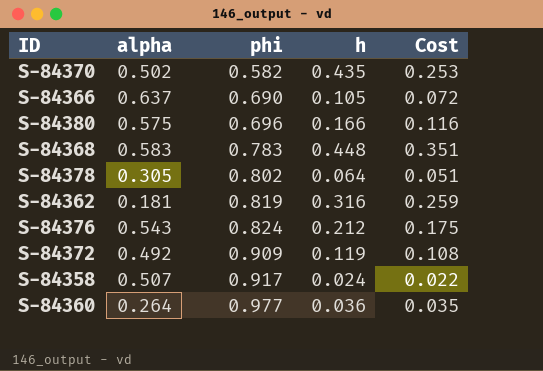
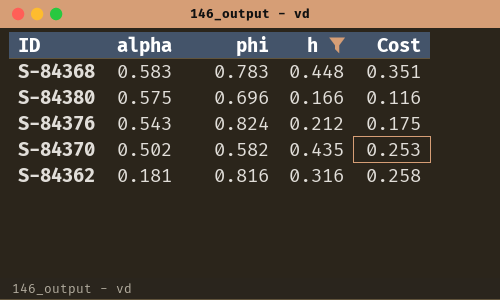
filter: none -> h >= 0.166
row order: phi ascending -> alpha descending
S-84362 | phi: 0.819 -> 0.816
S-84362 | Cost: 0.259 -> 0.258

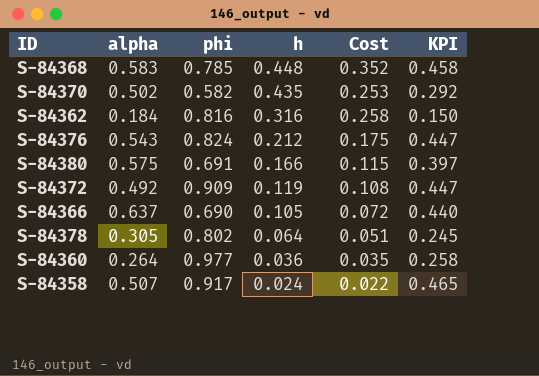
filter: h >= 0.166 -> none
row order: alpha descending -> h descending
column KPI | formula: none -> [alpha] * [phi]
S-84368 | phi: 0.783 -> 0.785
S-84368 | Cost: 0.351 -> 0.352
S-84362 | alpha: 0.181 -> 0.184
S-84380 | phi: 0.696 -> 0.691
S-84380 | Cost: 0.116 -> 0.115

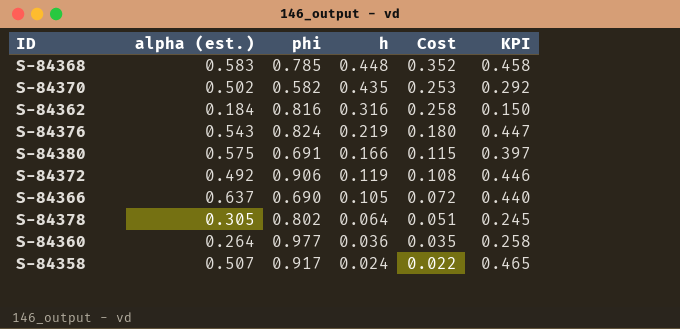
column name: alpha -> alpha (est.)
S-84376 | h: 0.212 -> 0.219
S-84376 | Cost: 0.175 -> 0.180
S-84372 | phi: 0.909 -> 0.906
S-84372 | KPI: 0.447 -> 0.446

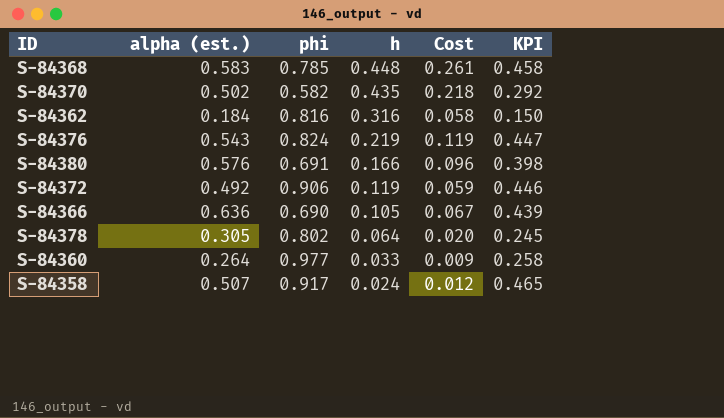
column Cost | formula: [phi] * [h] -> [alpha (est.)] * [h]
S-84380 | alpha (est.): 0.575 -> 0.576
S-84380 | KPI: 0.397 -> 0.398
S-84366 | alpha (est.): 0.637 -> 0.636
S-84366 | KPI: 0.440 -> 0.439
S-84360 | h: 0.036 -> 0.033

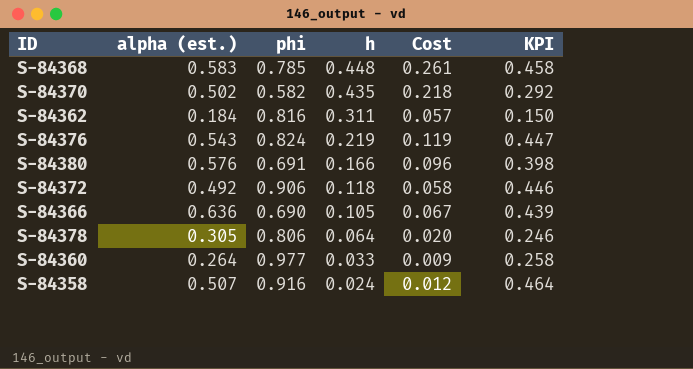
S-84362 | h: 0.316 -> 0.311
S-84362 | Cost: 0.058 -> 0.057
S-84372 | h: 0.119 -> 0.118
S-84372 | Cost: 0.059 -> 0.058
S-84378 | phi: 0.802 -> 0.806
S-84378 | KPI: 0.245 -> 0.246
S-84358 | phi: 0.917 -> 0.916
S-84358 | KPI: 0.465 -> 0.464

